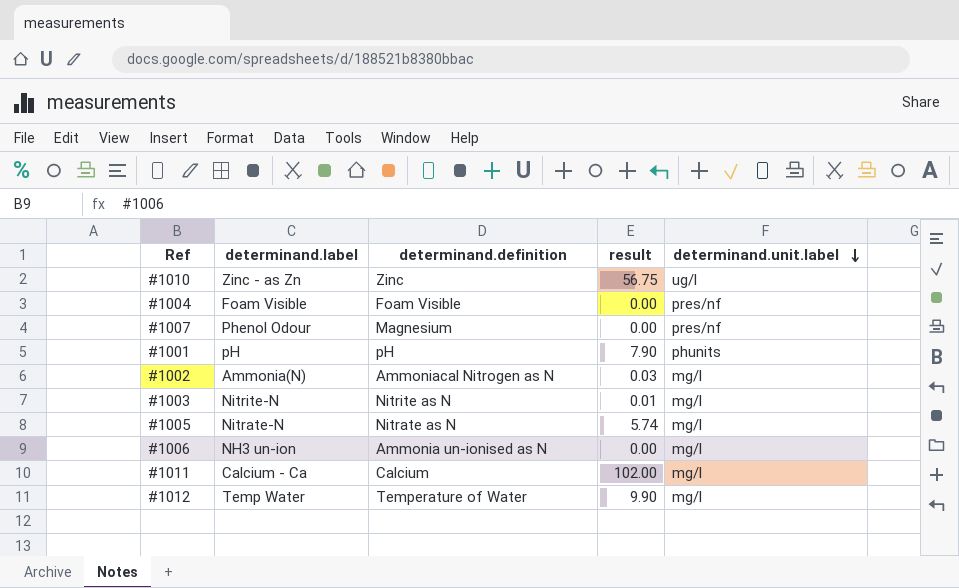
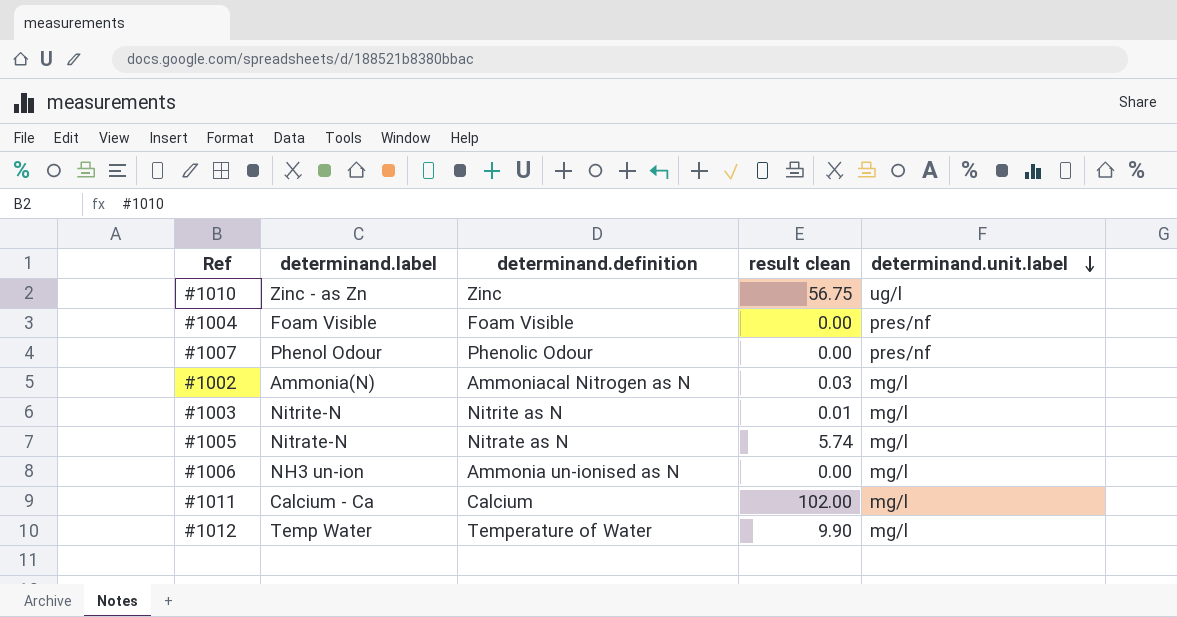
column name: result -> result clean
row #1001: pH | pH | 7.90 | phunits -> none
#1007 | determinand.definition: Magnesium -> Phenolic Odour

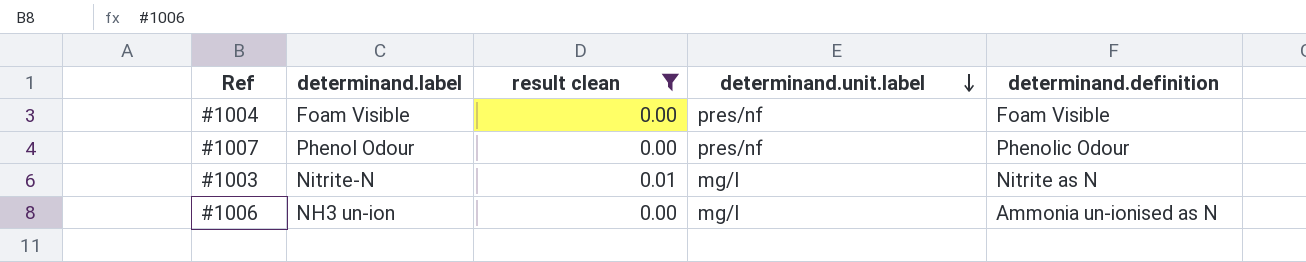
filter: none -> result clean <= 0.01
column determinand.definition | position: 3 -> 5

